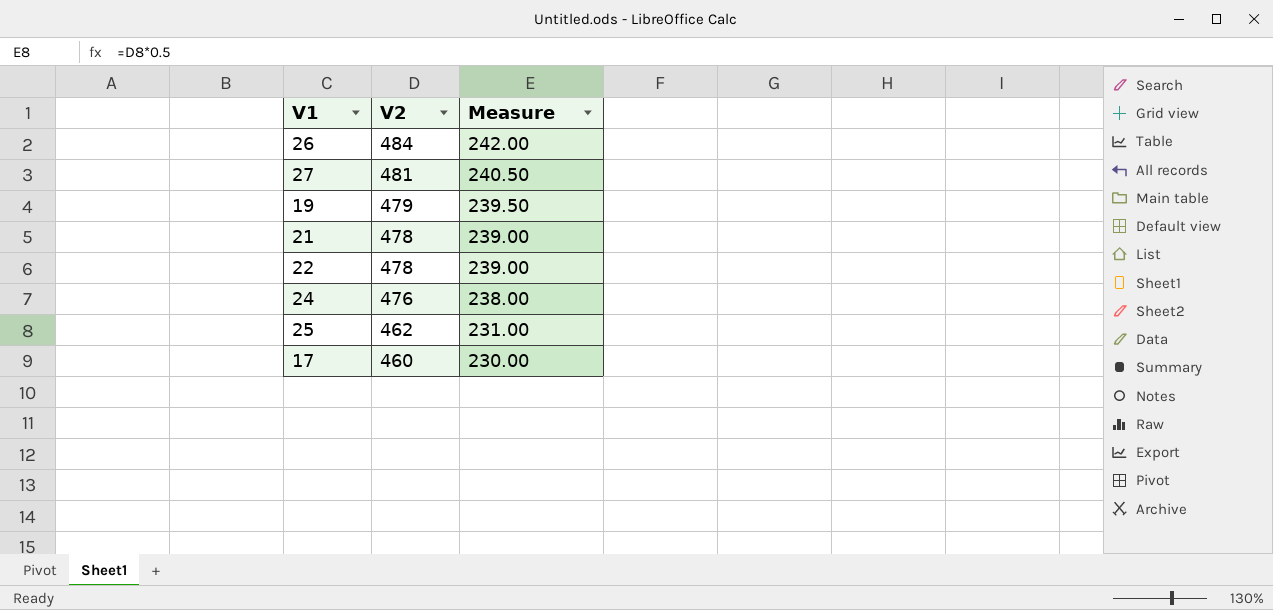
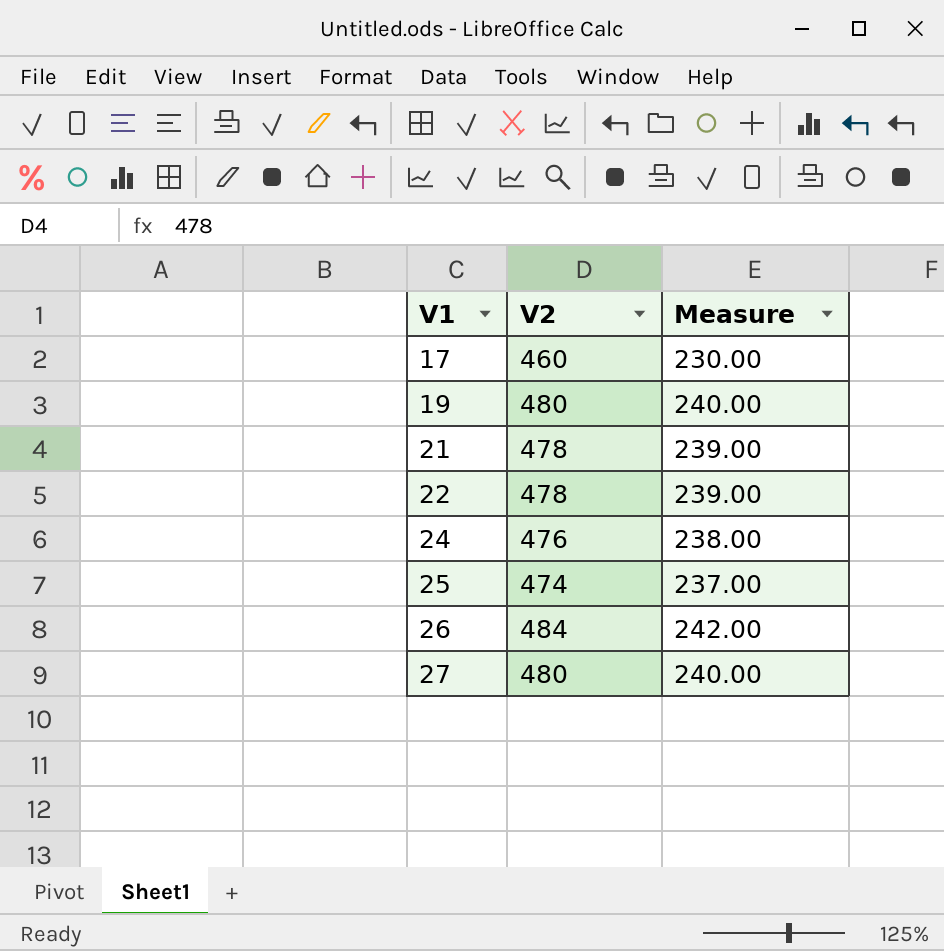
row order: V2 descending -> V1 ascending
19 | V2: 479 -> 480
19 | Measure: 239.50 -> 240.00
25 | V2: 462 -> 474
25 | Measure: 231.00 -> 237.00
27 | V2: 481 -> 480
27 | Measure: 240.50 -> 240.00

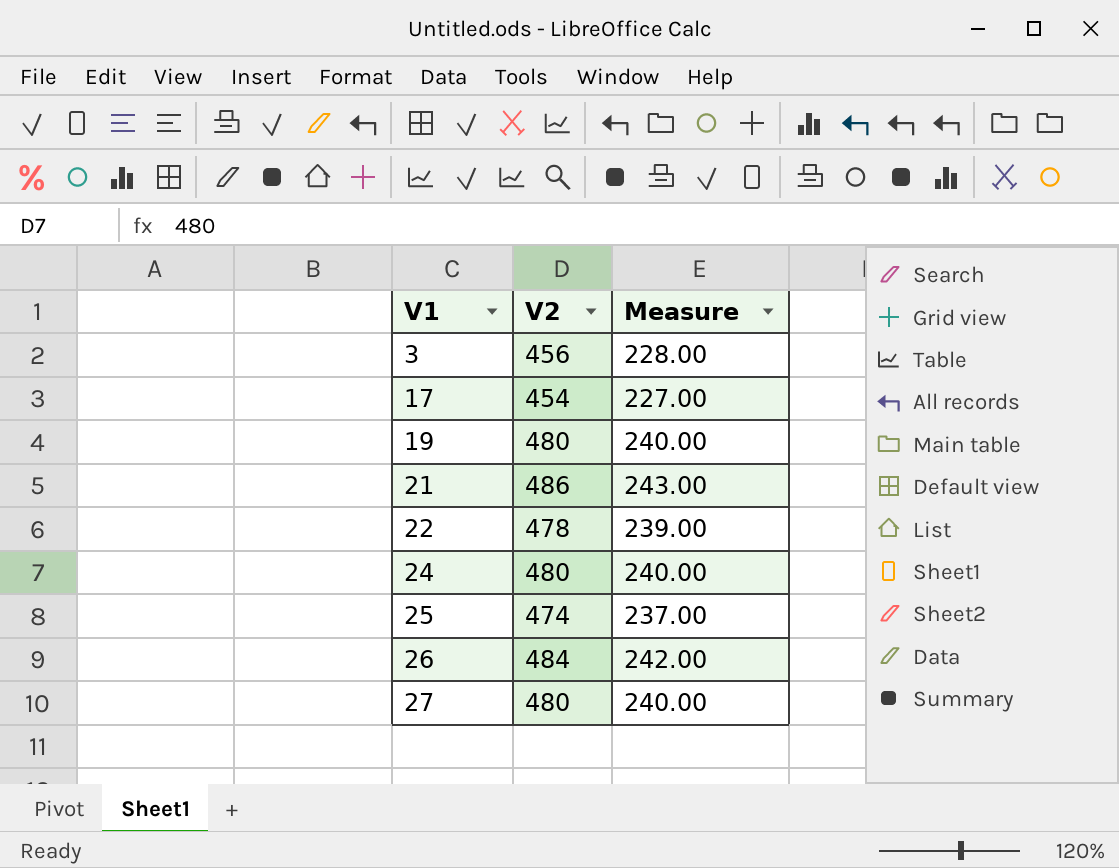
row 3: none -> 456 | 228.00
17 | V2: 460 -> 454
17 | Measure: 230.00 -> 227.00
21 | V2: 478 -> 486
21 | Measure: 239.00 -> 243.00
24 | V2: 476 -> 480
24 | Measure: 238.00 -> 240.00

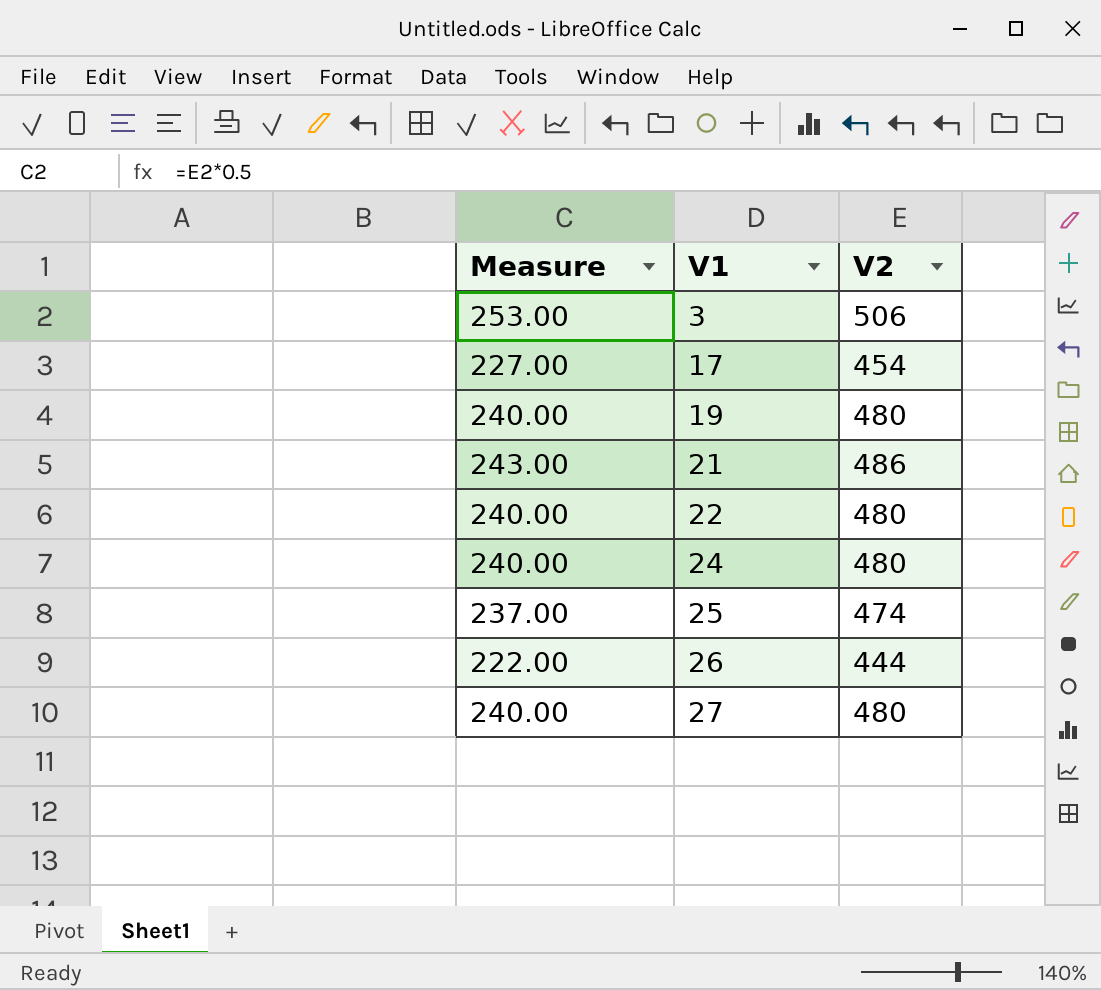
column Measure | position: 3 -> 1
3 | Measure: 228.00 -> 253.00
3 | V2: 456 -> 506
22 | Measure: 239.00 -> 240.00
22 | V2: 478 -> 480
26 | Measure: 242.00 -> 222.00
26 | V2: 484 -> 444

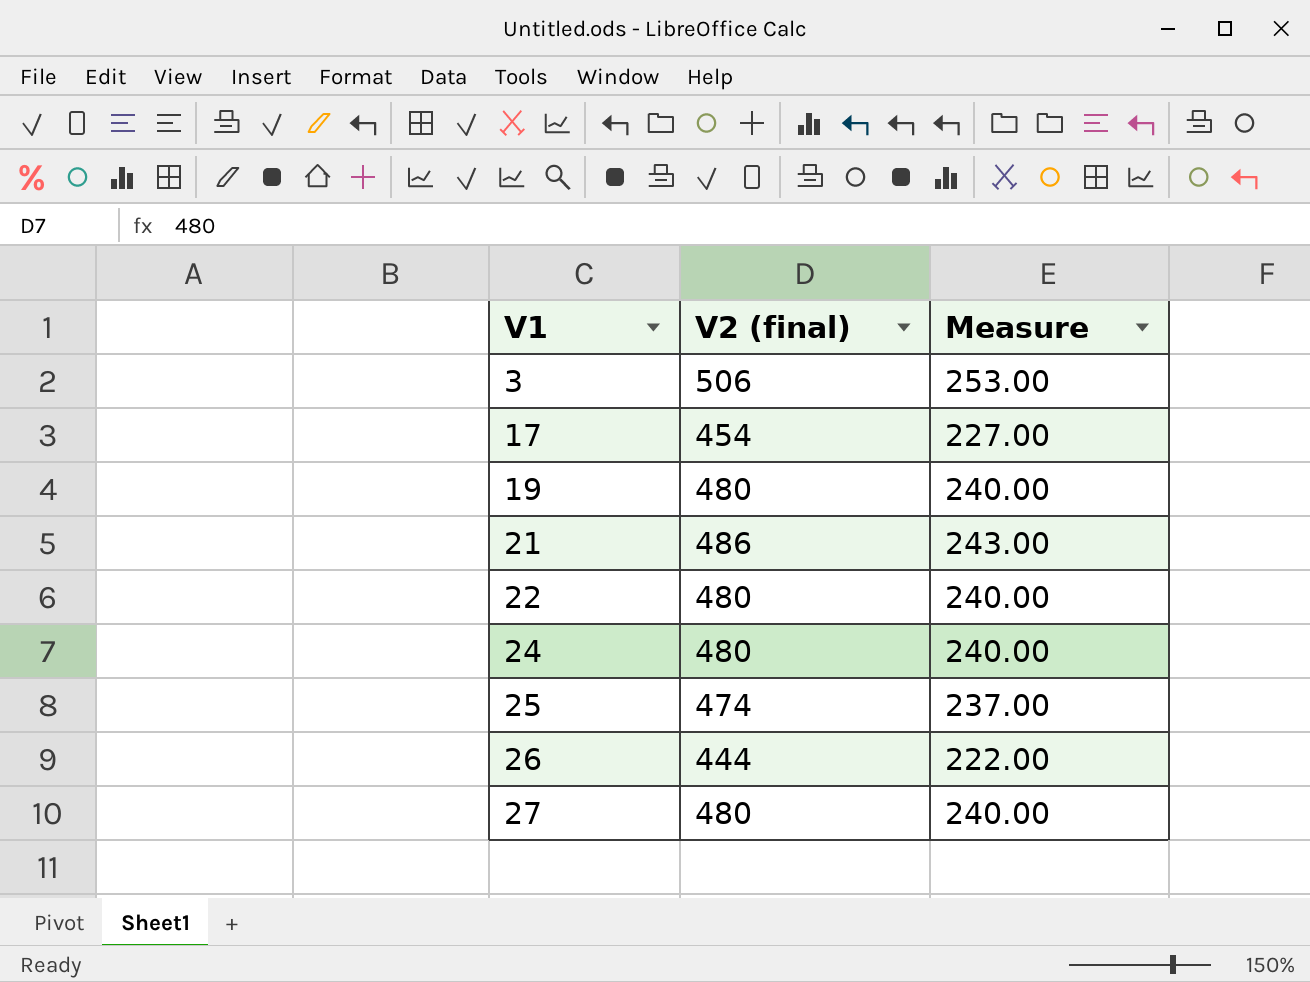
column name: V2 -> V2 (final)
column Measure | position: 1 -> 3

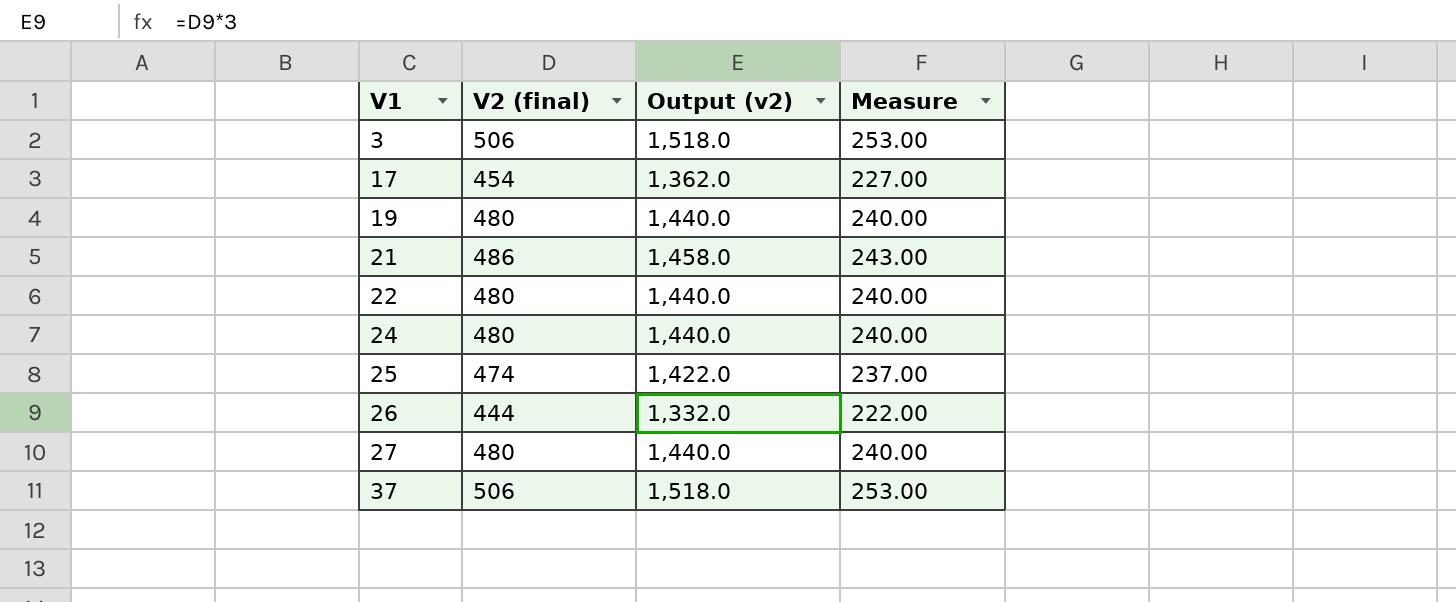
column Output (v2) | formula: none -> [V2 (final)] * 3
row 37: none -> 506 | 1,518.0 | 253.00

